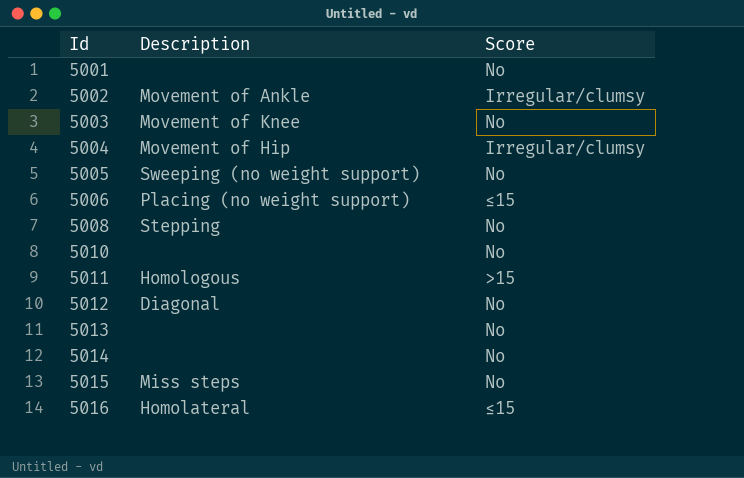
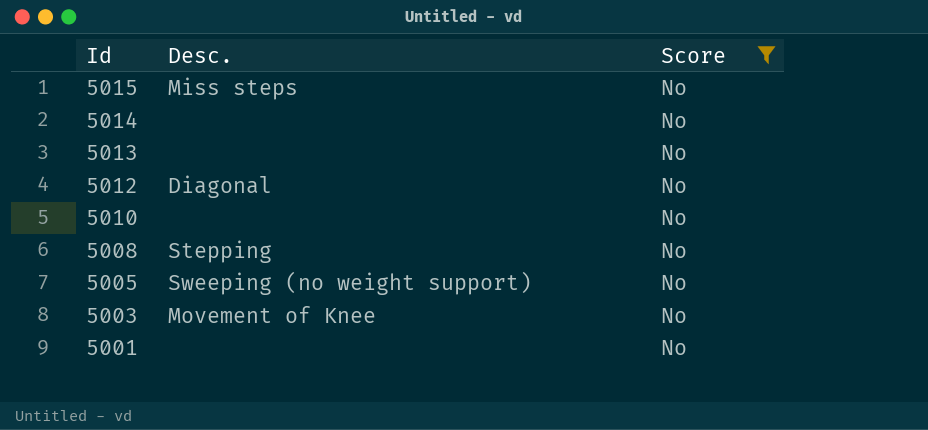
filter: none -> Score = No
row order: Id ascending -> Id descending
column name: Description -> Desc.

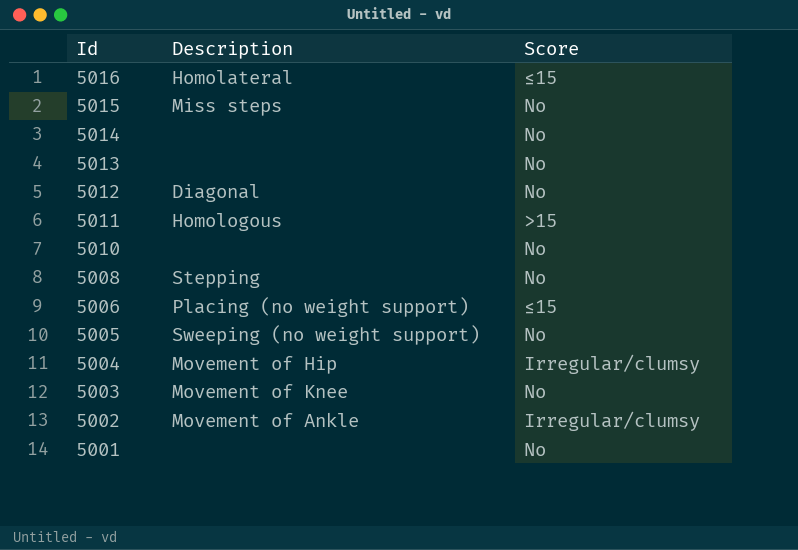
filter: Score = No -> none
column name: Desc. -> Description

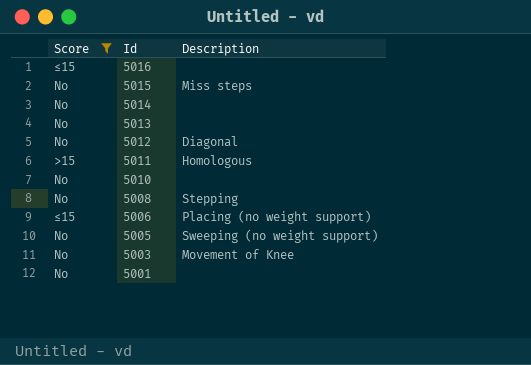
filter: none -> Score != Irregular/clumsy
column Score | position: 3 -> 1
5016 | Description: Homolateral -> none

